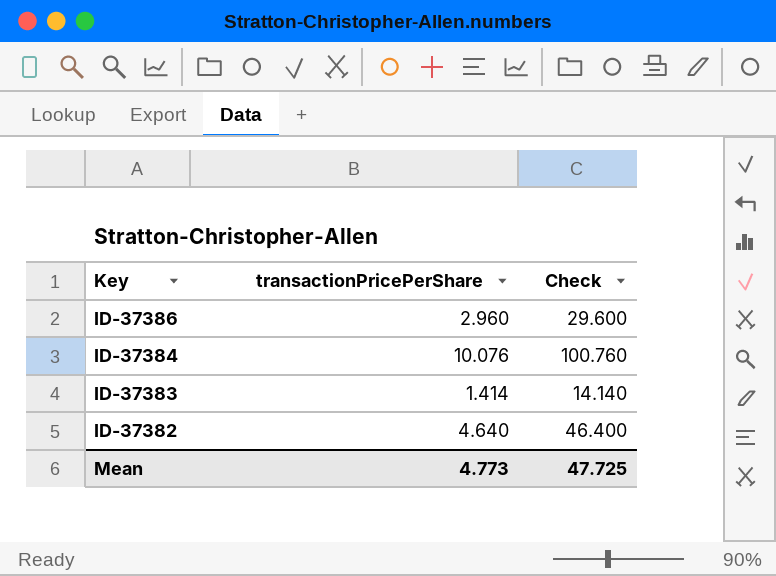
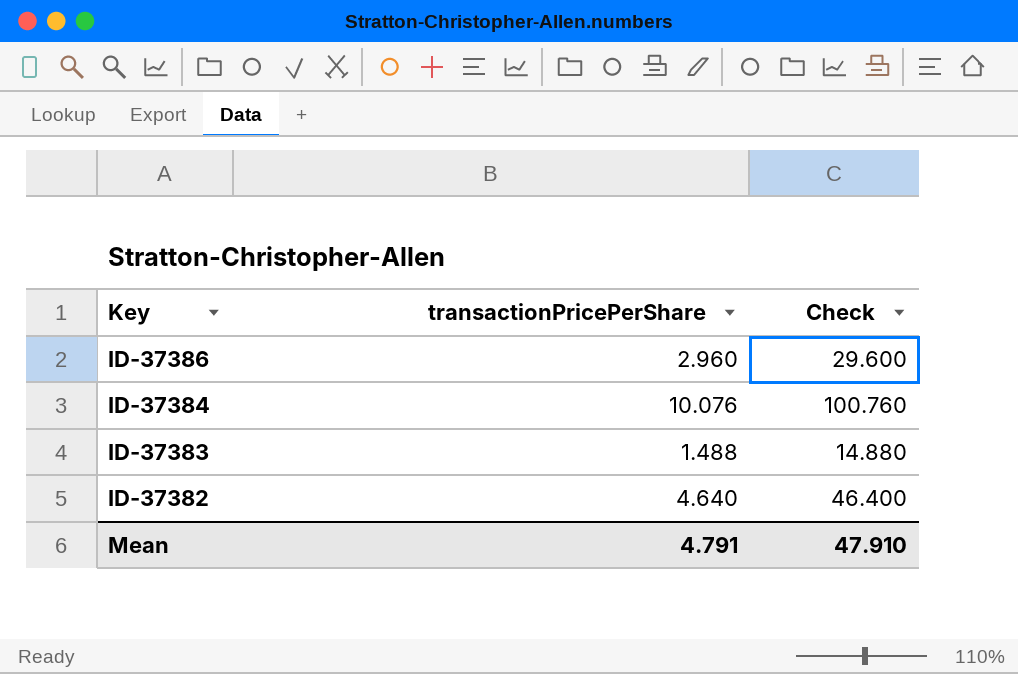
ID-37383 | transactionPricePerShare: 1.414 -> 1.488
ID-37383 | Check: 14.140 -> 14.880
Mean | transactionPricePerShare: 4.773 -> 4.791
Mean | Check: 47.725 -> 47.910

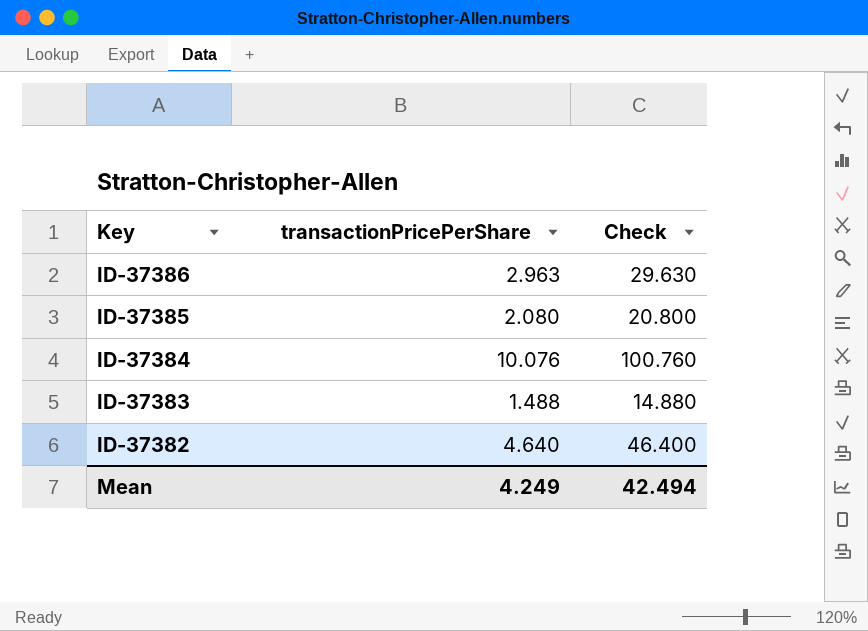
ID-37386 | transactionPricePerShare: 2.960 -> 2.963
ID-37386 | Check: 29.600 -> 29.630
row ID-37385: none -> 2.080 | 20.800
Mean | transactionPricePerShare: 4.791 -> 4.249
Mean | Check: 47.910 -> 42.494

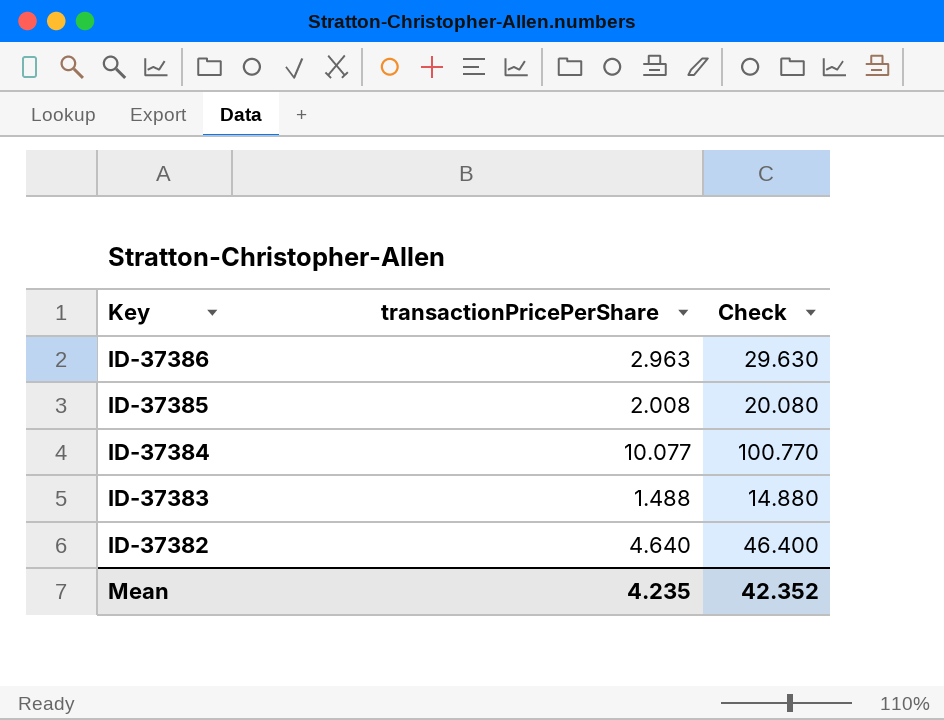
ID-37385 | transactionPricePerShare: 2.080 -> 2.008
ID-37385 | Check: 20.800 -> 20.080
ID-37384 | transactionPricePerShare: 10.076 -> 10.077
ID-37384 | Check: 100.760 -> 100.770
Mean | transactionPricePerShare: 4.249 -> 4.235
Mean | Check: 42.494 -> 42.352

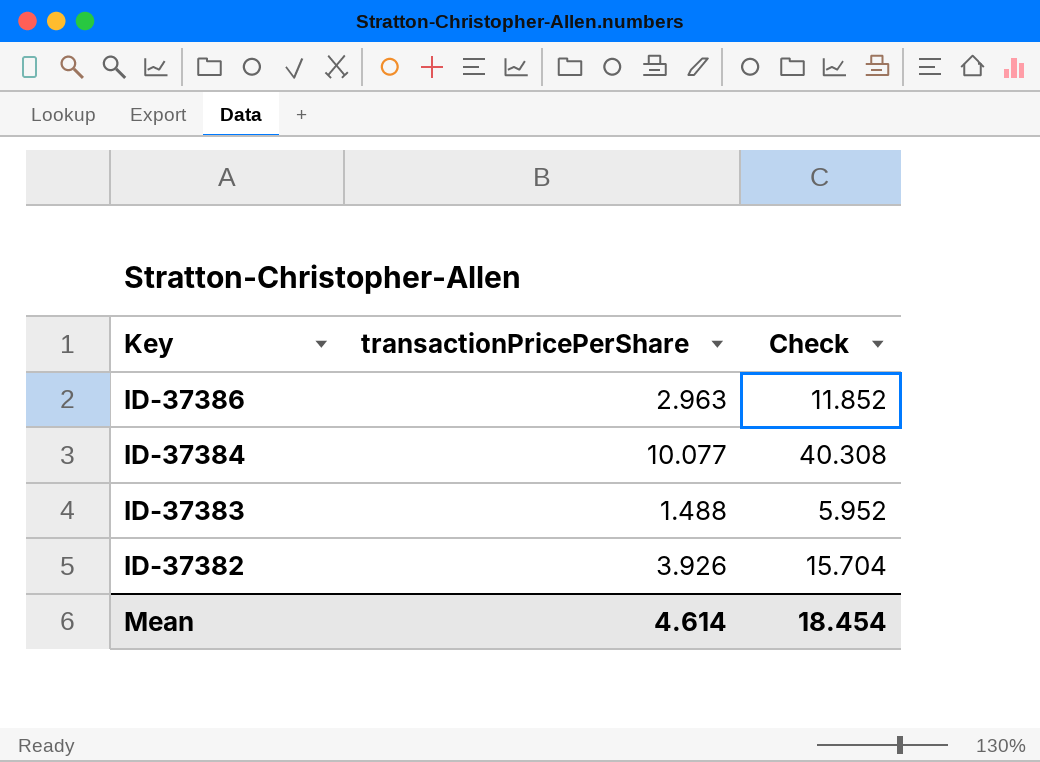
column Check | formula: [transactionPricePerShare] * 10 -> [transactionPricePerShare] * 4
row ID-37385: 2.008 | 20.080 -> none
ID-37382 | transactionPricePerShare: 4.640 -> 3.926
Mean | transactionPricePerShare: 4.235 -> 4.614
Mean | Check: 42.352 -> 18.454

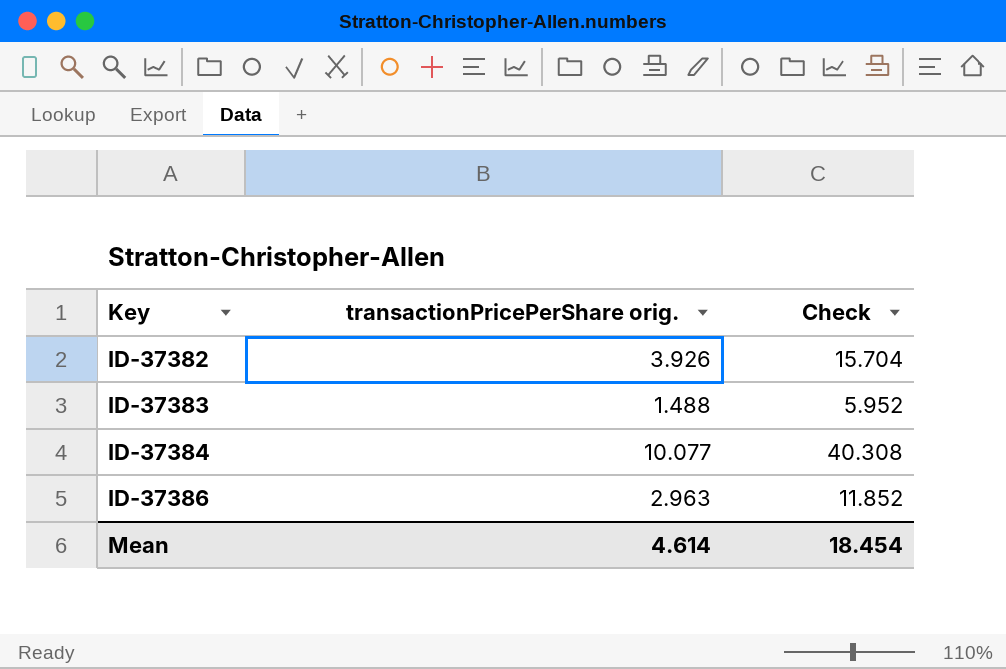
row order: Key descending -> Key ascending
column name: transactionPricePerShare -> transactionPricePerShare orig.

